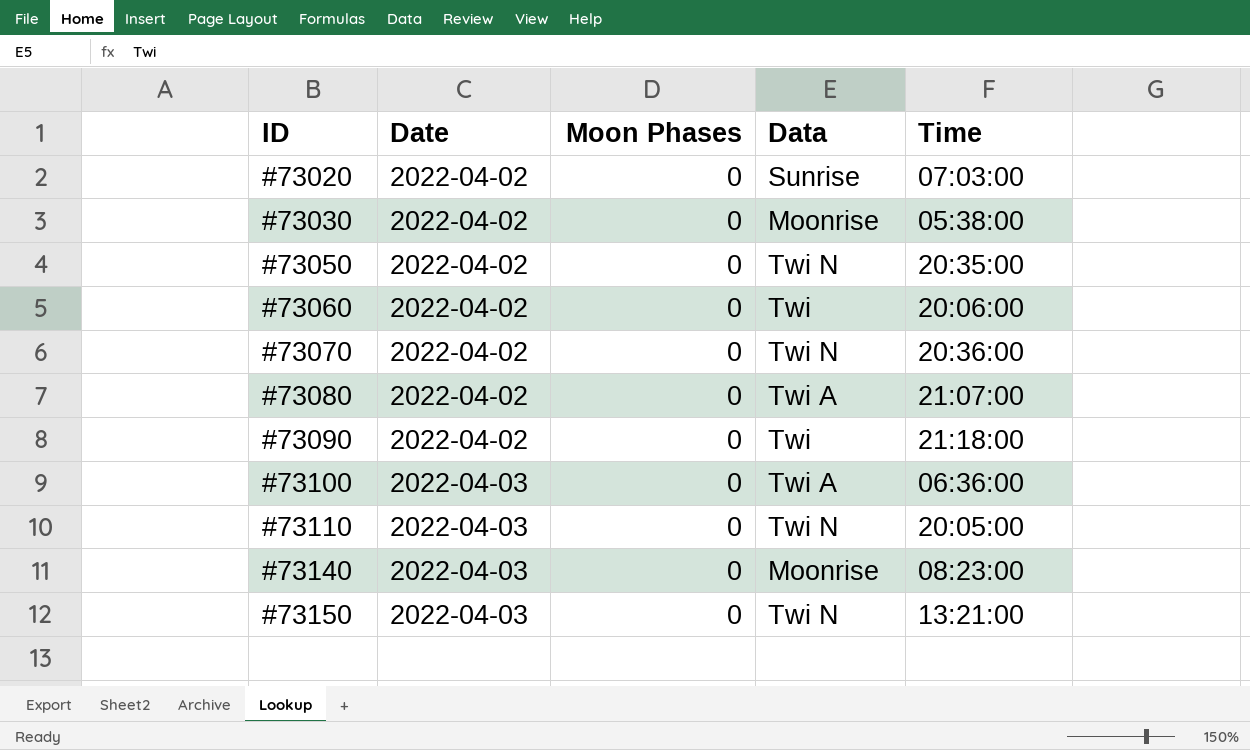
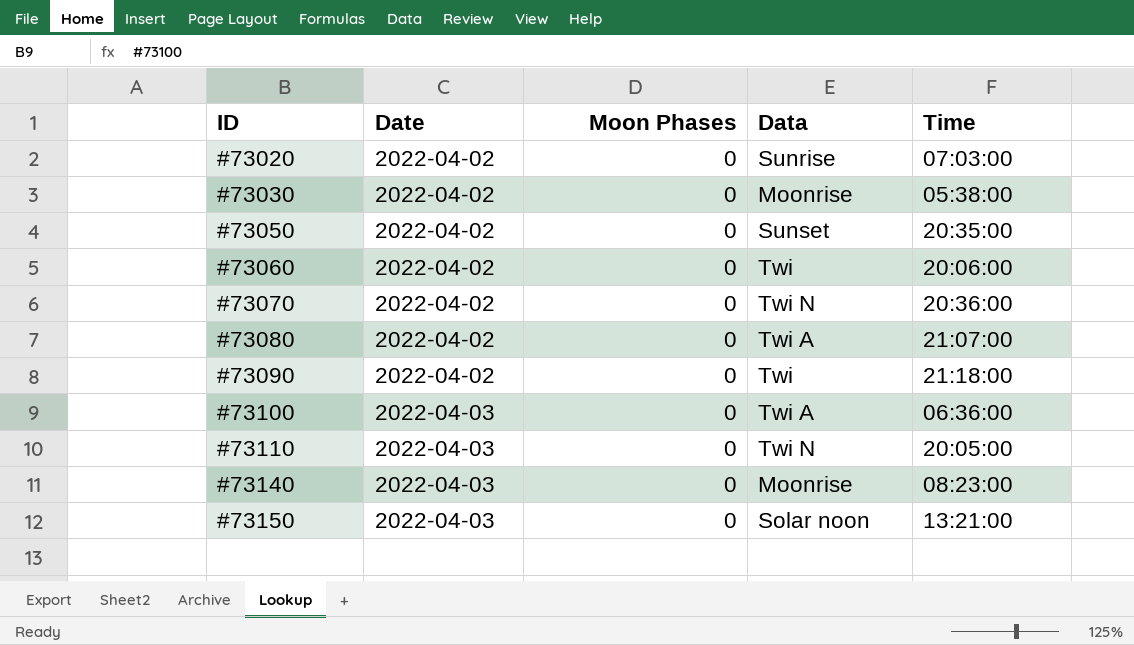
#73050 | Data: Twi N -> Sunset
#73150 | Data: Twi N -> Solar noon

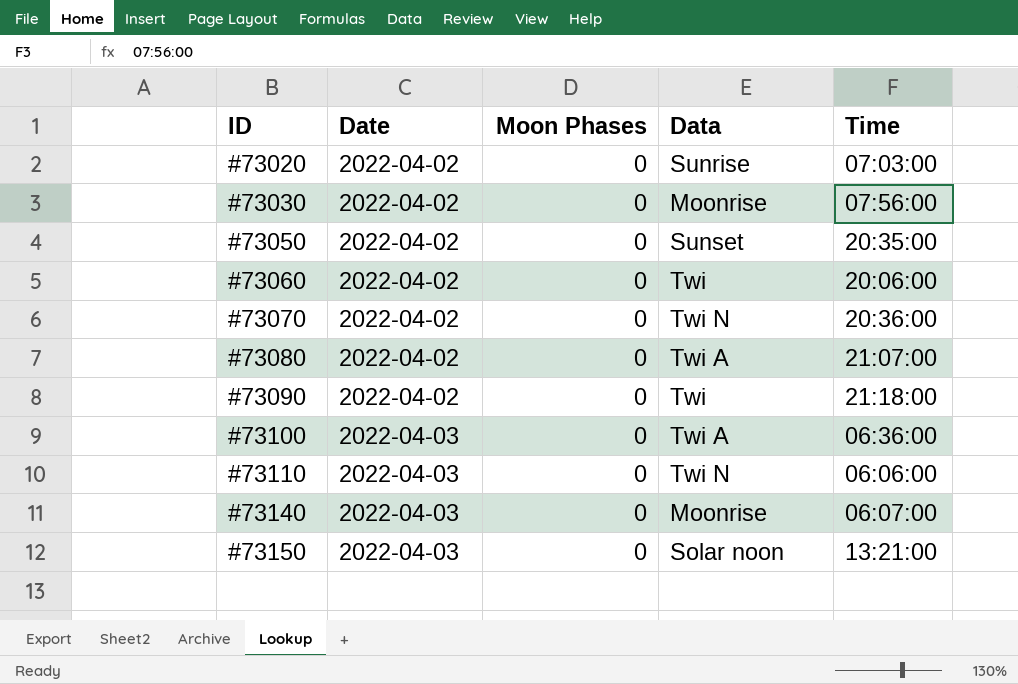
#73030 | Time: 05:38:00 -> 07:56:00
#73110 | Time: 20:05:00 -> 06:06:00
#73140 | Time: 08:23:00 -> 06:07:00

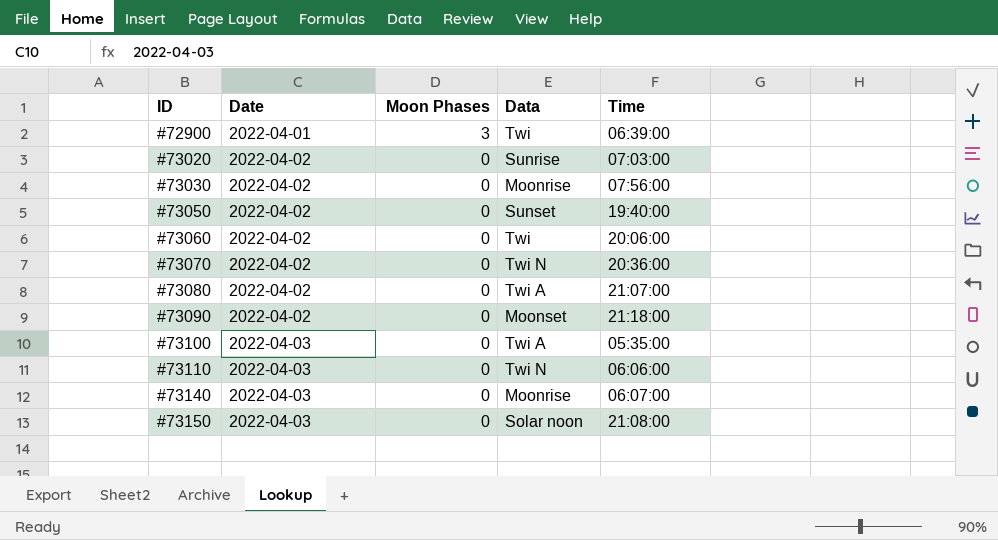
row #72900: none -> 2022-04-01 | 3 | Twi | 06:39:00
#73050 | Time: 20:35:00 -> 19:40:00
#73090 | Data: Twi -> Moonset
#73100 | Time: 06:36:00 -> 05:35:00
#73150 | Time: 13:21:00 -> 21:08:00

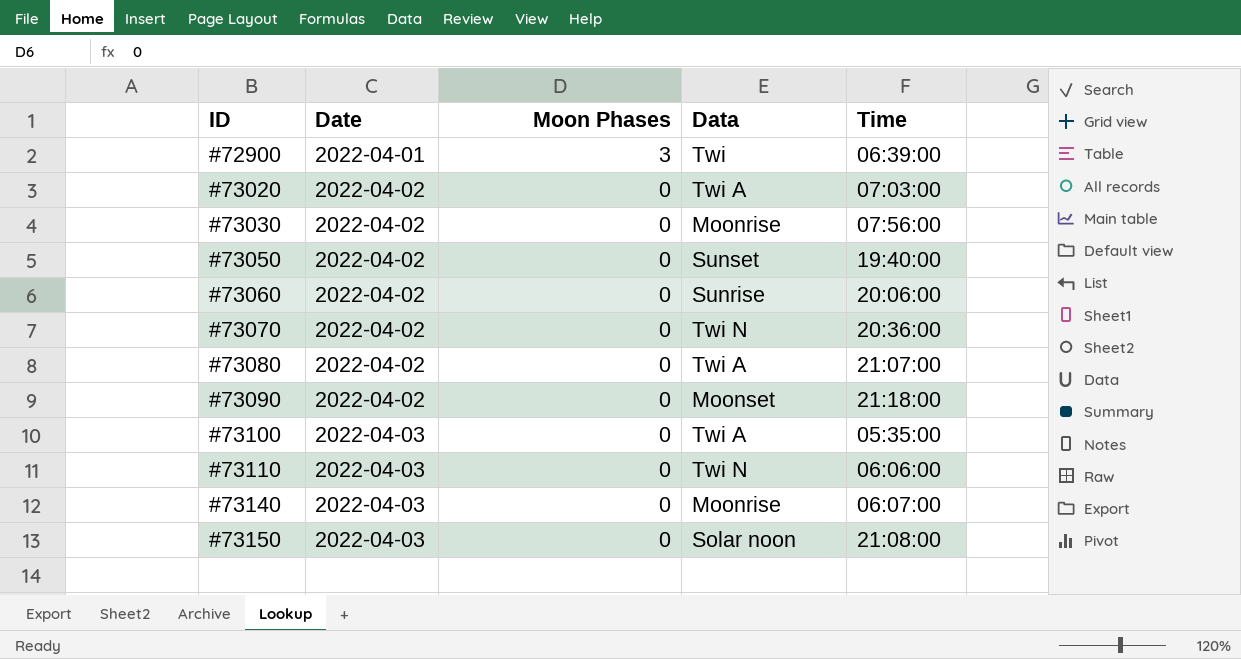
#73020 | Data: Sunrise -> Twi A
#73060 | Data: Twi -> Sunrise

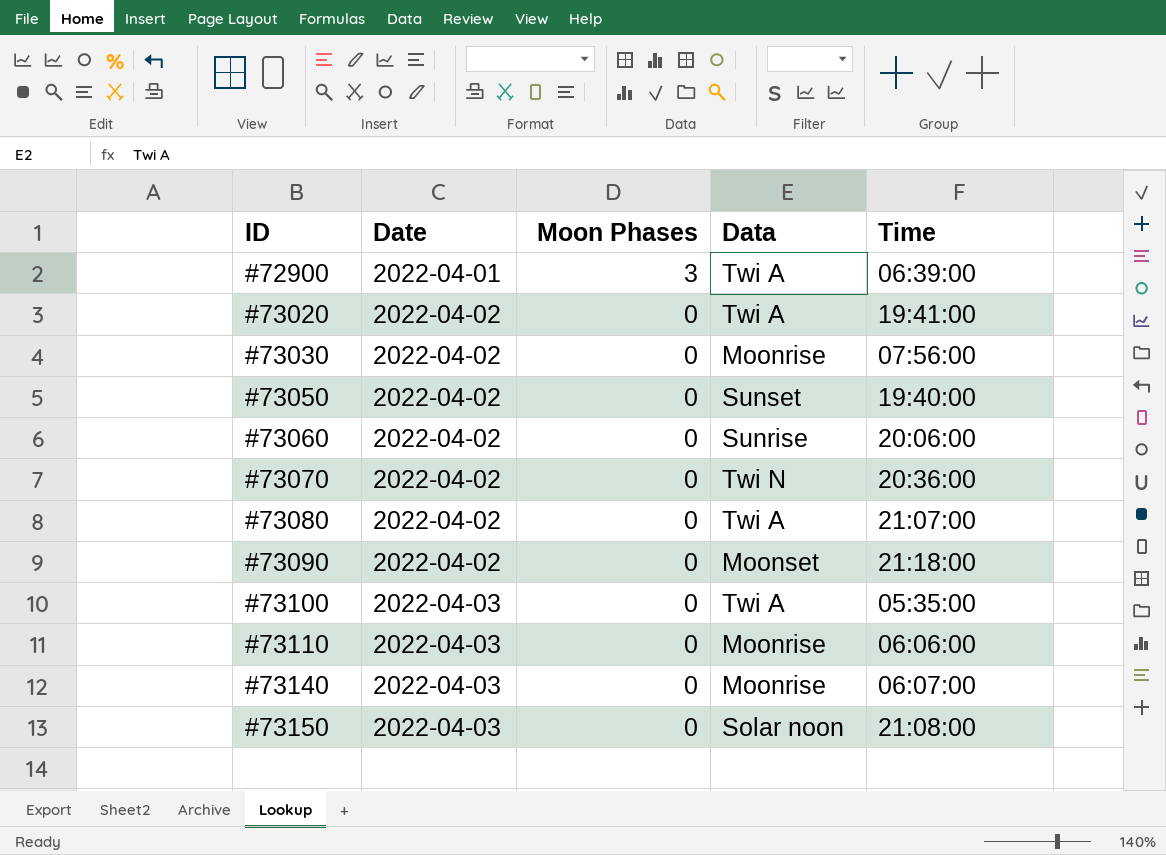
#72900 | Data: Twi -> Twi A
#73020 | Time: 07:03:00 -> 19:41:00
#73110 | Data: Twi N -> Moonrise

